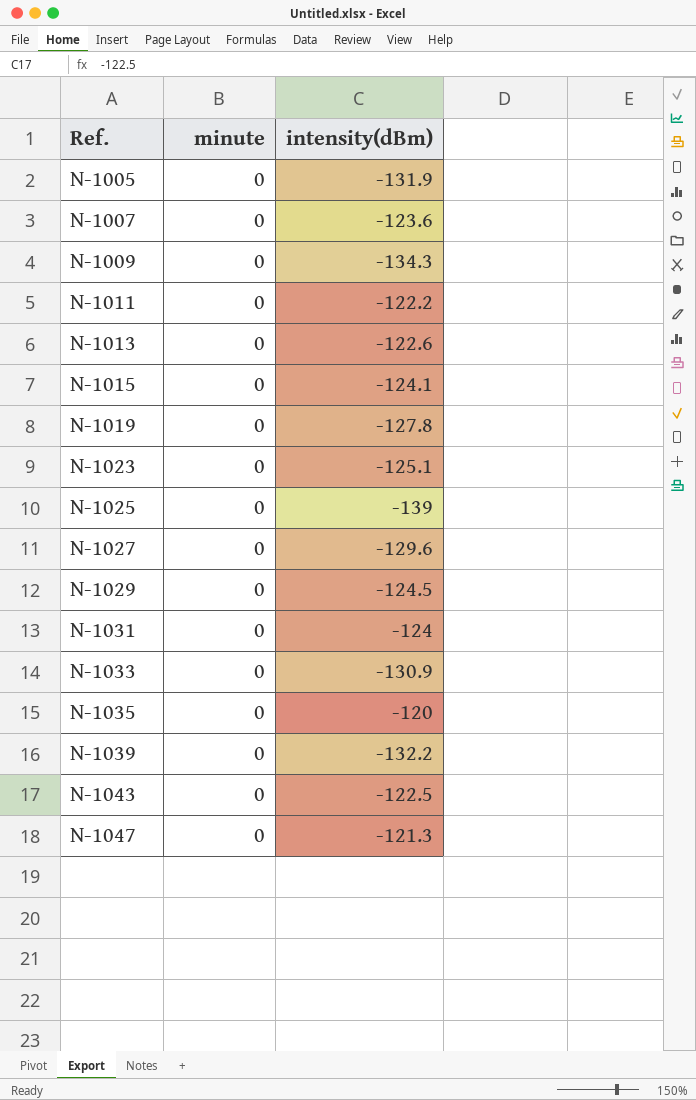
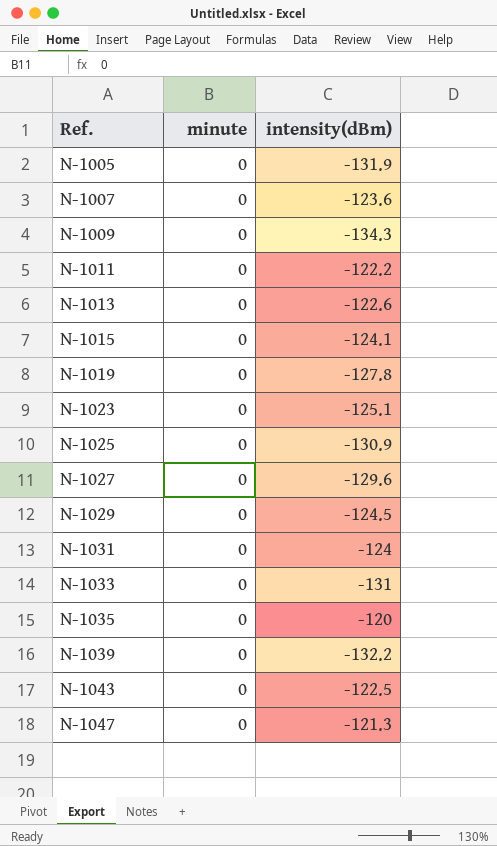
N-1025 | intensity(dBm): -139 -> -130.9
N-1033 | intensity(dBm): -130.9 -> -131

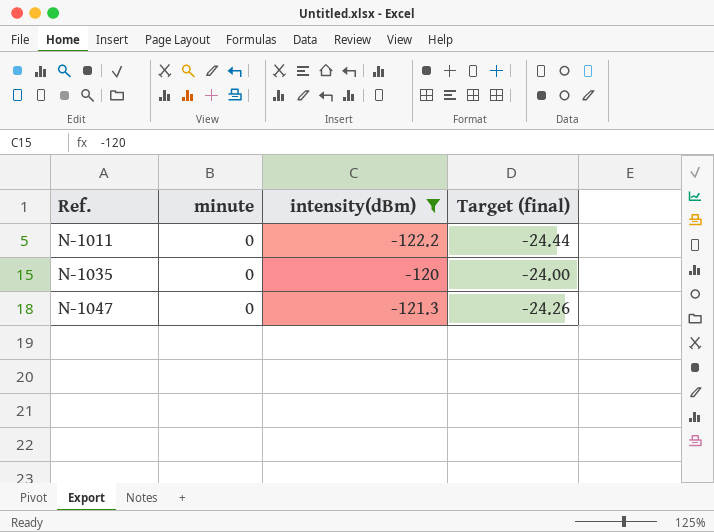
filter: none -> intensity(dBm) >= -122.2
column Target (final) | formula: none -> [intensity(dBm)] * 0.2

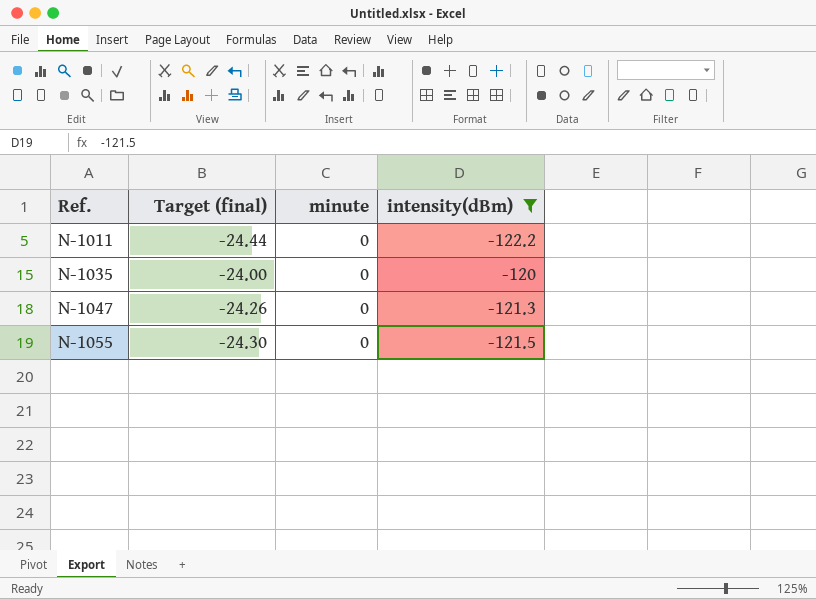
column Target (final) | position: 4 -> 2
row N-1055: none -> -24.30 | 0 | -121.5

